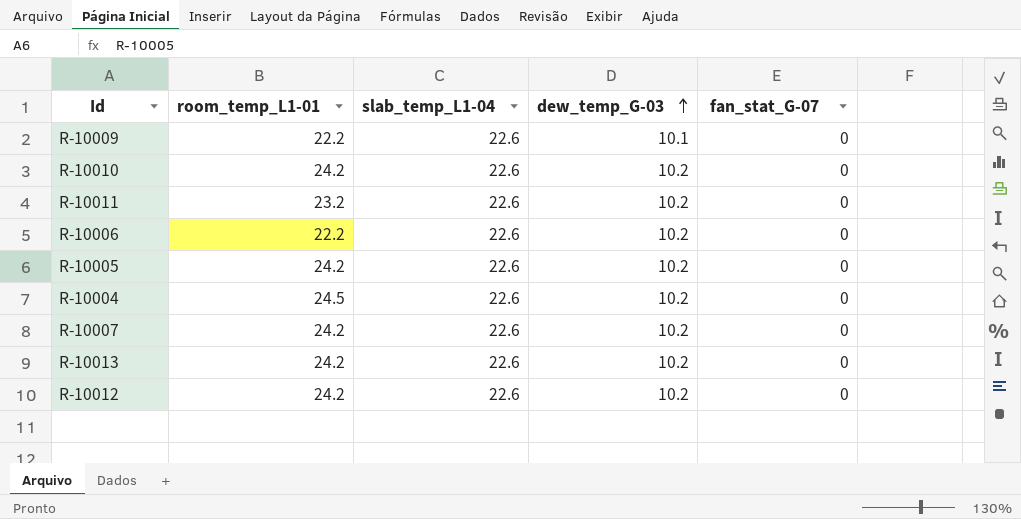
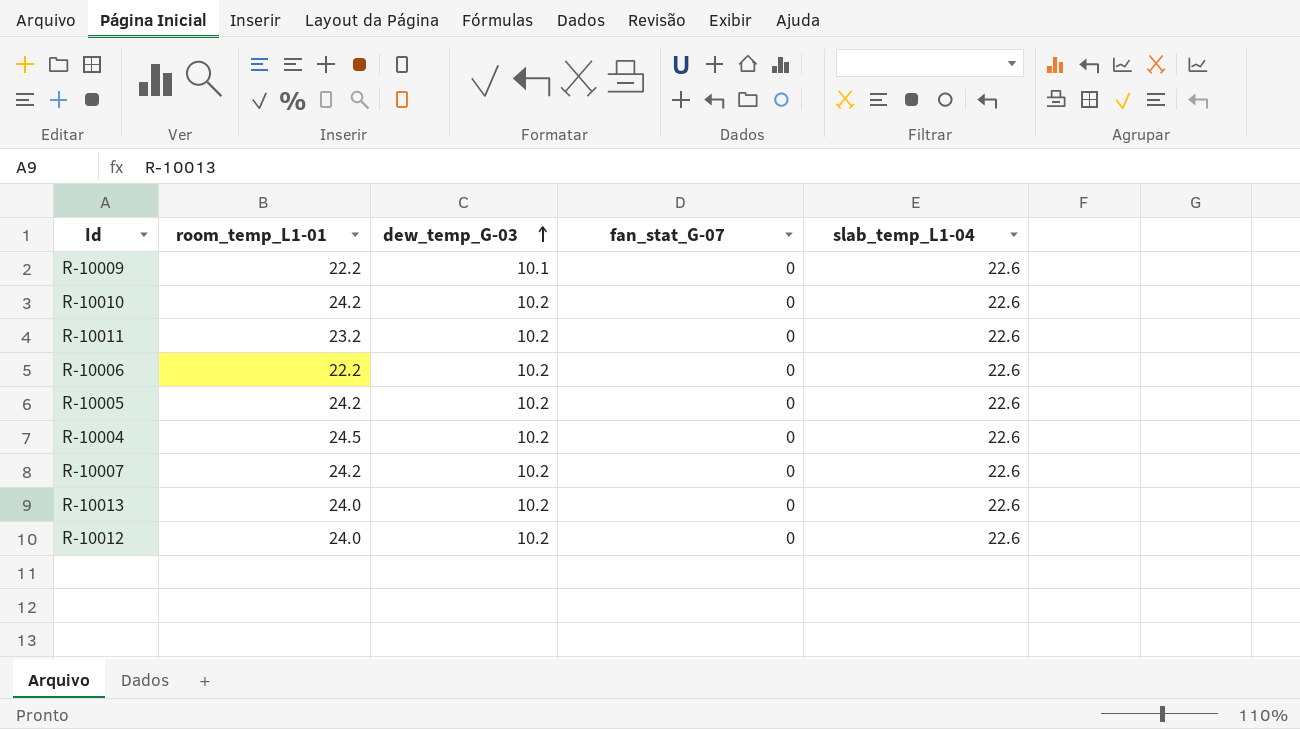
column slab_temp_L1-04 | position: 3 -> 5
R-10013 | room_temp_L1-01: 24.2 -> 24.0
R-10012 | room_temp_L1-01: 24.2 -> 24.0

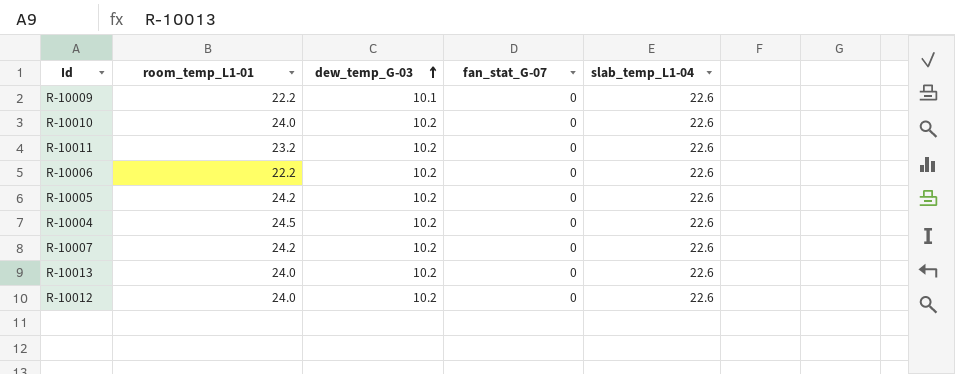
R-10010 | room_temp_L1-01: 24.2 -> 24.0

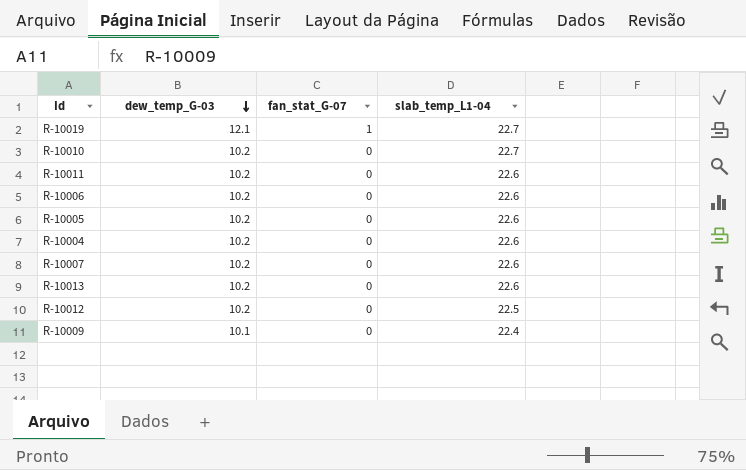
row order: dew_temp_G-03 ascending -> dew_temp_G-03 descending
column room_temp_L1-01 | position: 2 -> none
row R-10019: none -> 12.1 | 1 | 22.7
R-10010 | slab_temp_L1-04: 22.6 -> 22.7
R-10012 | slab_temp_L1-04: 22.6 -> 22.5
R-10009 | slab_temp_L1-04: 22.6 -> 22.4

